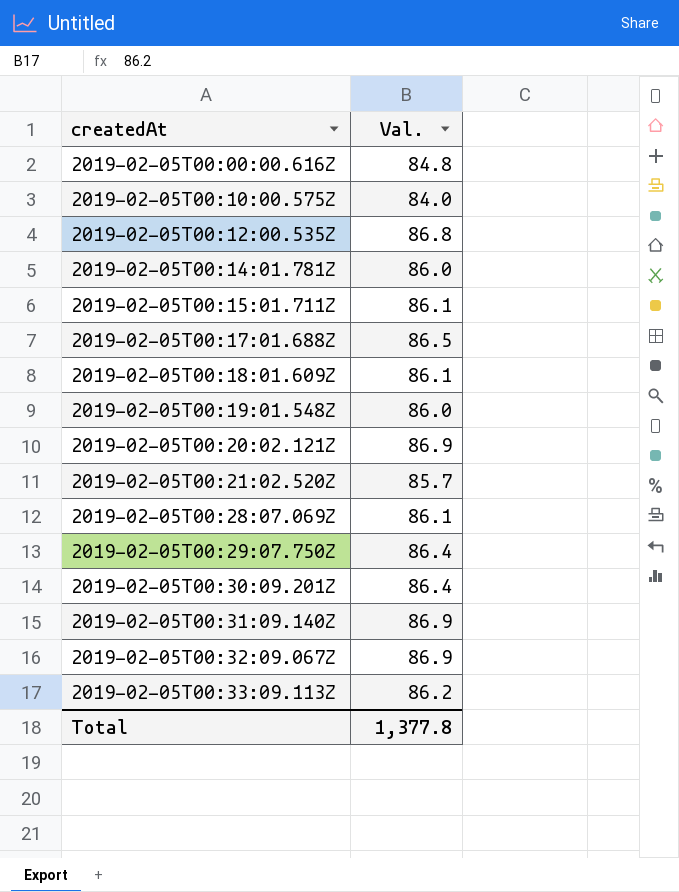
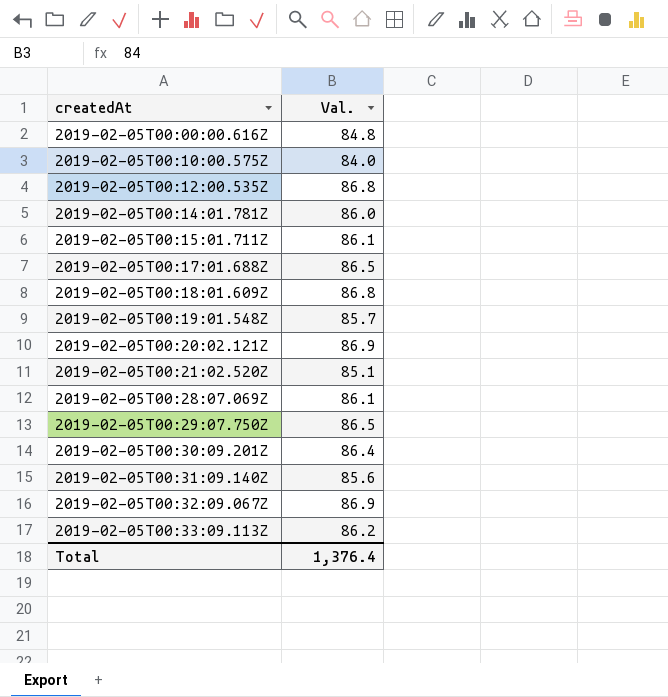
2019-02-05T00:18:01.609Z | Val.: 86.1 -> 86.8
2019-02-05T00:19:01.548Z | Val.: 86.0 -> 85.7
2019-02-05T00:21:02.520Z | Val.: 85.7 -> 85.1
2019-02-05T00:29:07.750Z | Val.: 86.4 -> 86.5
2019-02-05T00:31:09.140Z | Val.: 86.9 -> 85.6
Total | Val.: 1,377.8 -> 1,376.4

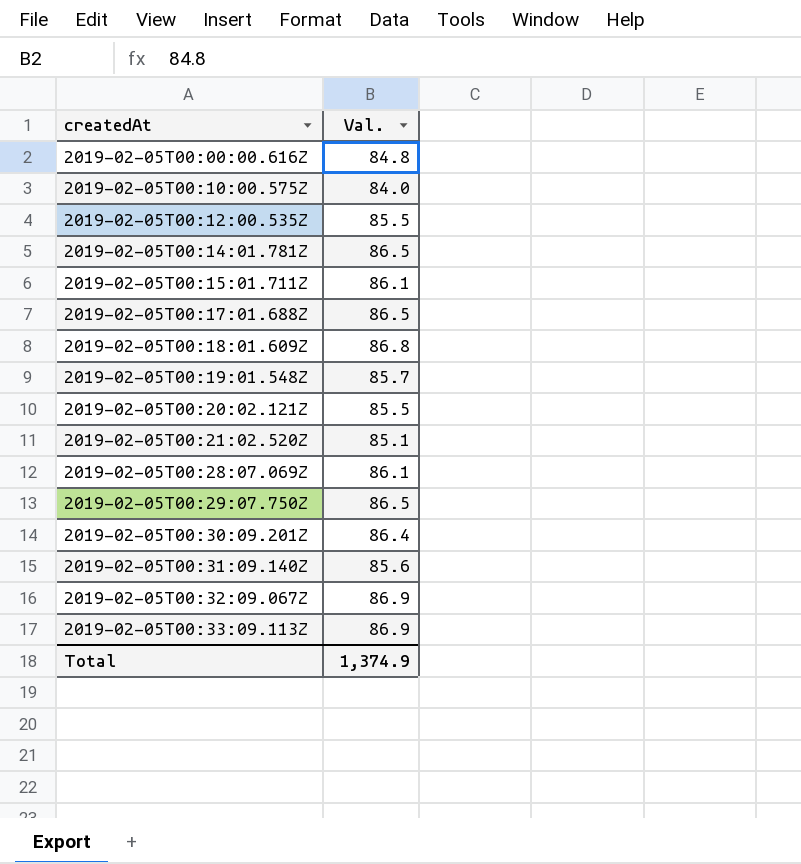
2019-02-05T00:12:00.535Z | Val.: 86.8 -> 85.5
2019-02-05T00:14:01.781Z | Val.: 86.0 -> 86.5
2019-02-05T00:20:02.121Z | Val.: 86.9 -> 85.5
2019-02-05T00:33:09.113Z | Val.: 86.2 -> 86.9
Total | Val.: 1,376.4 -> 1,374.9

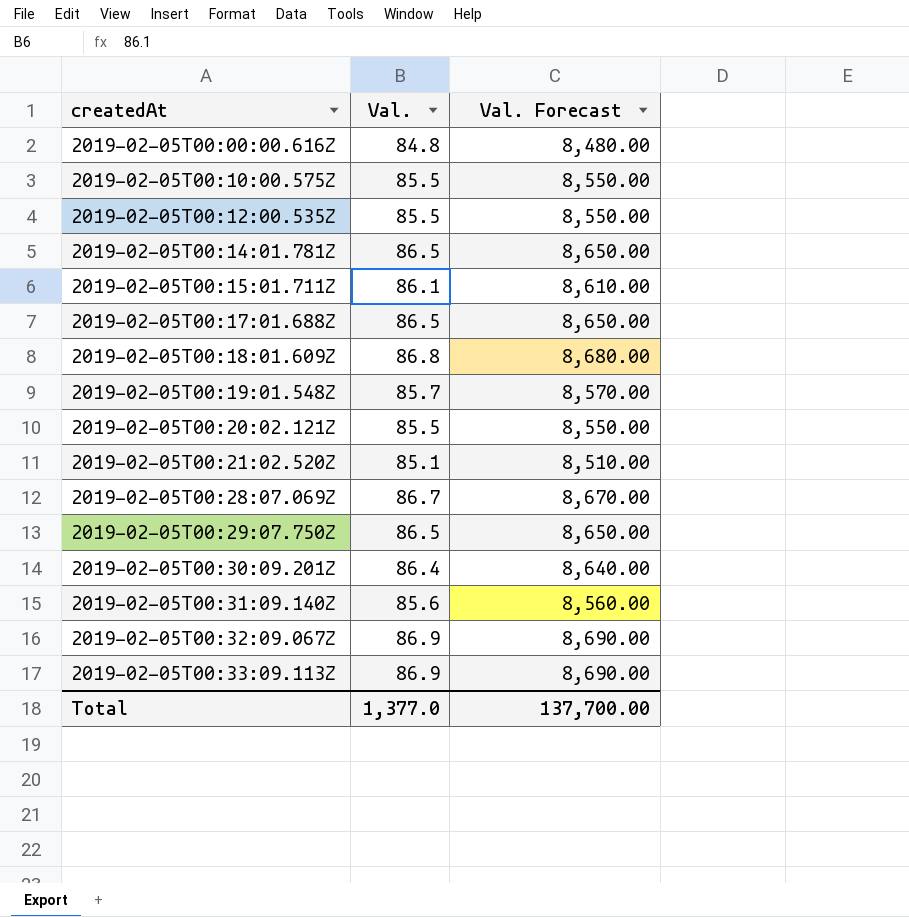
column Val. Forecast | formula: none -> [Val.] * 100
2019-02-05T00:10:00.575Z | Val.: 84.0 -> 85.5
2019-02-05T00:28:07.069Z | Val.: 86.1 -> 86.7
Total | Val.: 1,374.9 -> 1,377.0

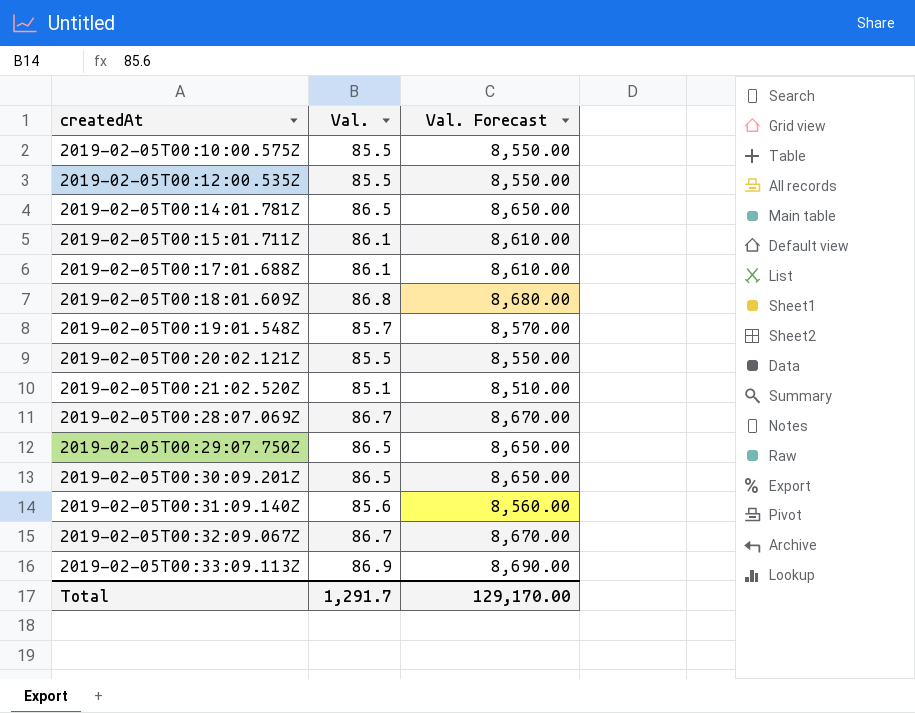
row 2019-02-05T00:00:00.616Z: 84.8 | 8,480.00 -> none
2019-02-05T00:17:01.688Z | Val.: 86.5 -> 86.1
2019-02-05T00:17:01.688Z | Val. Forecast: 8,650.00 -> 8,610.00
2019-02-05T00:30:09.201Z | Val.: 86.4 -> 86.5
2019-02-05T00:30:09.201Z | Val. Forecast: 8,640.00 -> 8,650.00
2019-02-05T00:32:09.067Z | Val.: 86.9 -> 86.7
2019-02-05T00:32:09.067Z | Val. Forecast: 8,690.00 -> 8,670.00
Total | Val.: 1,377.0 -> 1,291.7
Total | Val. Forecast: 137,700.00 -> 129,170.00

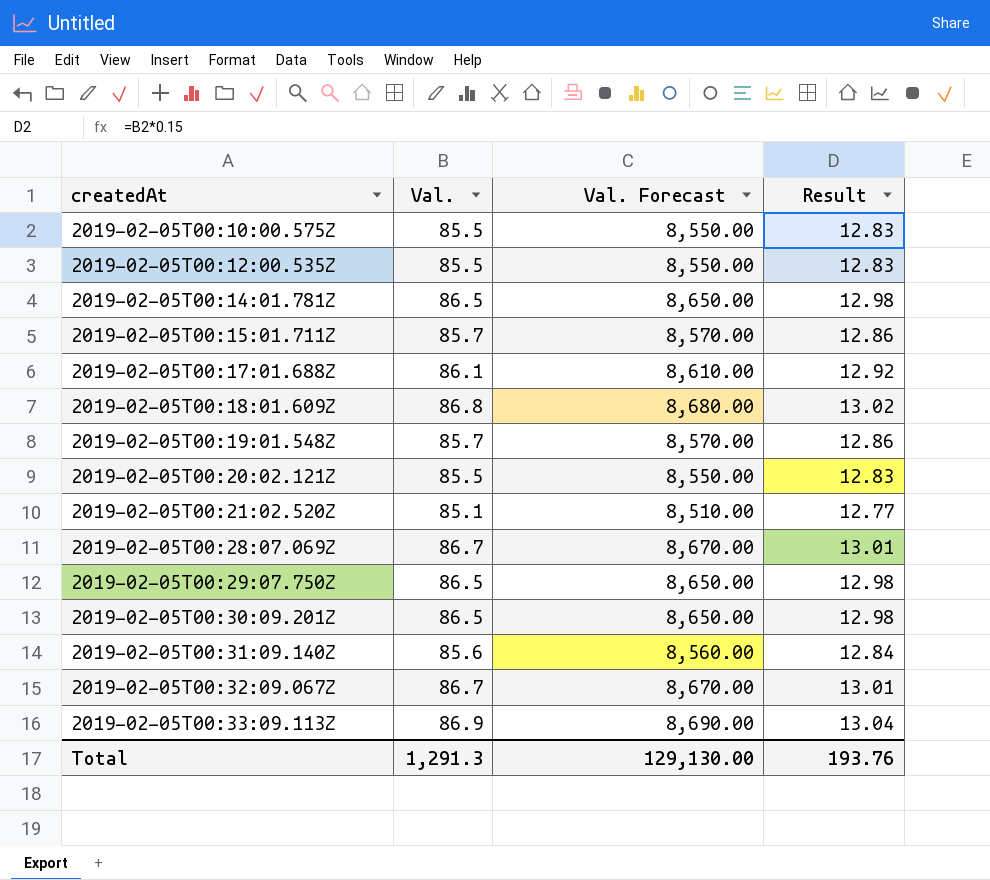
column Result | formula: none -> [Val.] * 0.15
2019-02-05T00:15:01.711Z | Val.: 86.1 -> 85.7
2019-02-05T00:15:01.711Z | Val. Forecast: 8,610.00 -> 8,570.00
Total | Val.: 1,291.7 -> 1,291.3
Total | Val. Forecast: 129,170.00 -> 129,130.00

